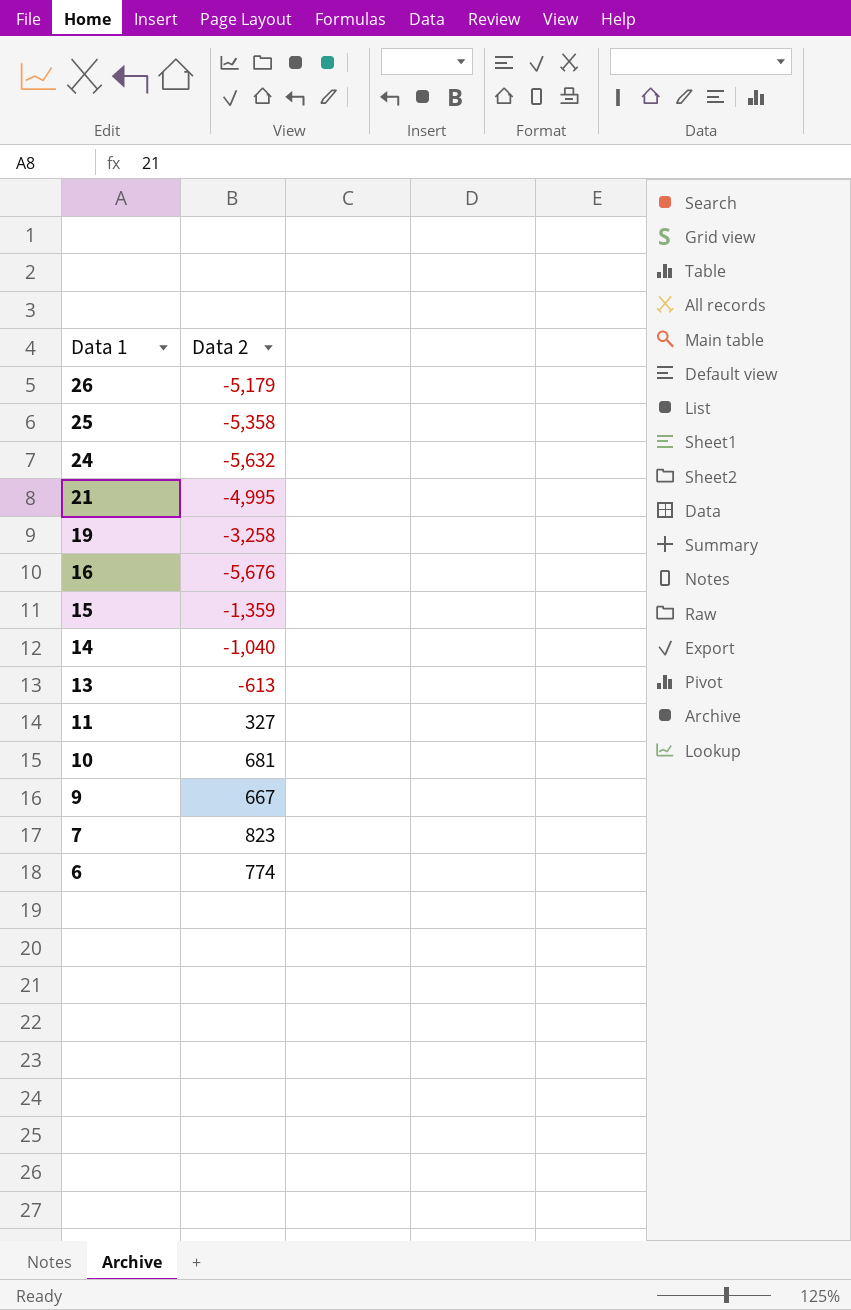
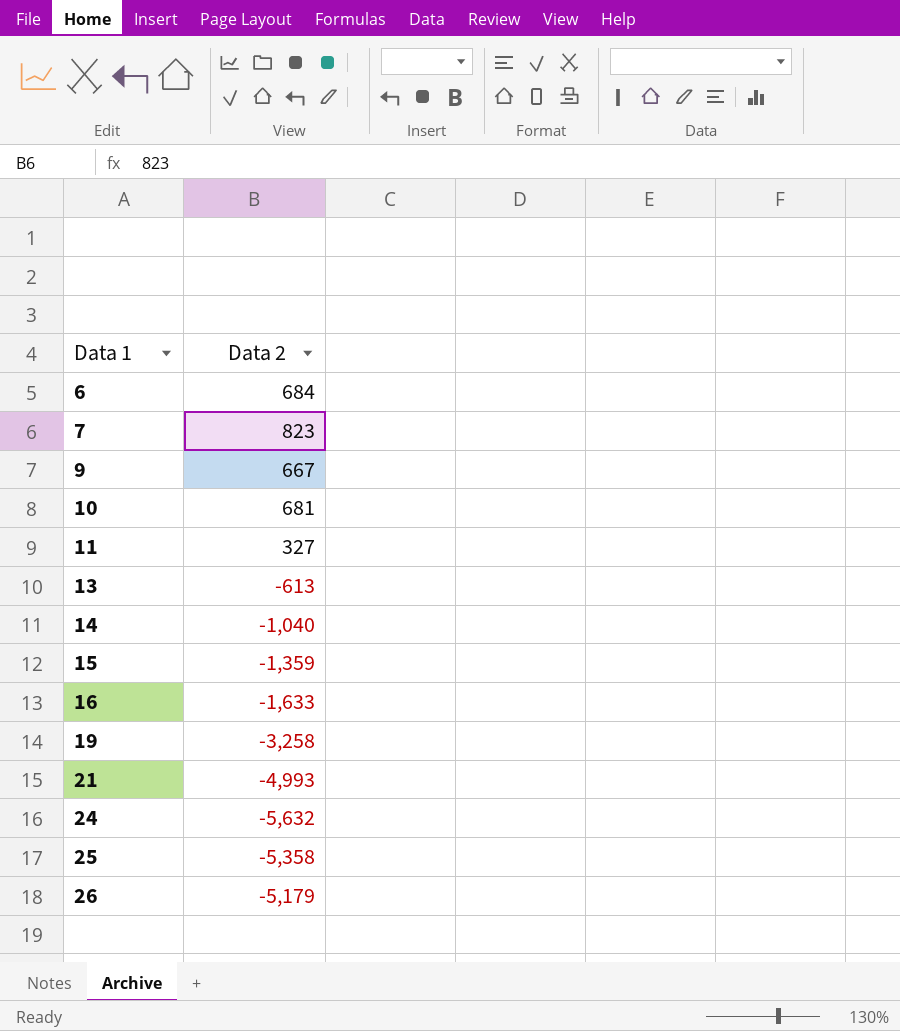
row order: Data 1 descending -> Data 1 ascending
6 | Data 2: 774 -> 684
16 | Data 2: -5,676 -> -1,633
21 | Data 2: -4,995 -> -4,993

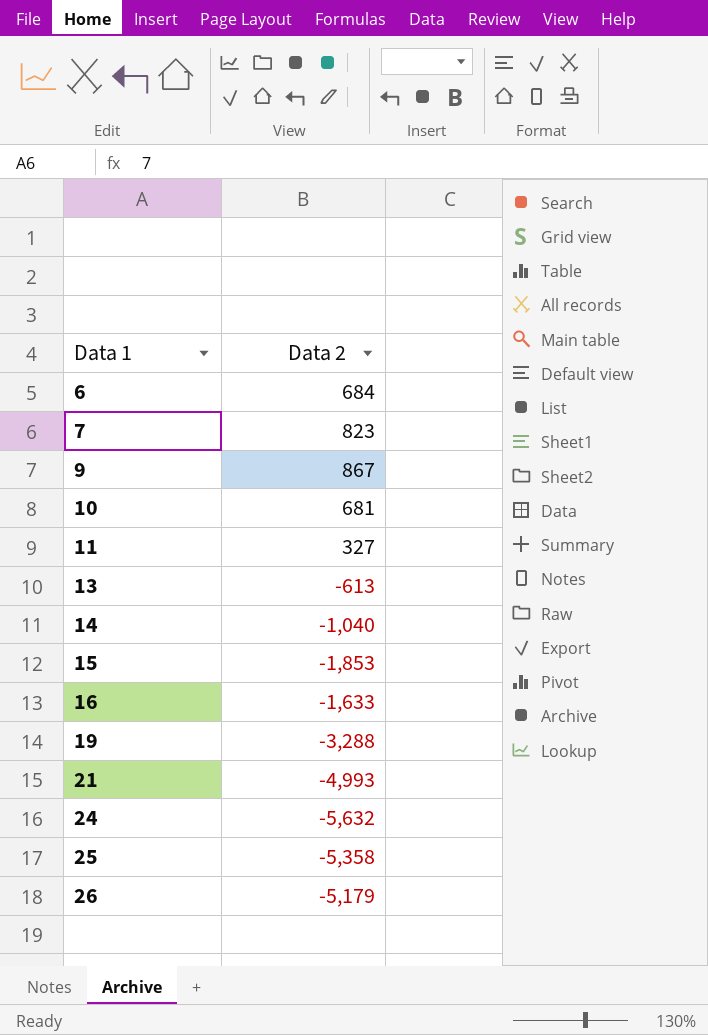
9 | Data 2: 667 -> 867
15 | Data 2: -1,359 -> -1,853
19 | Data 2: -3,258 -> -3,288

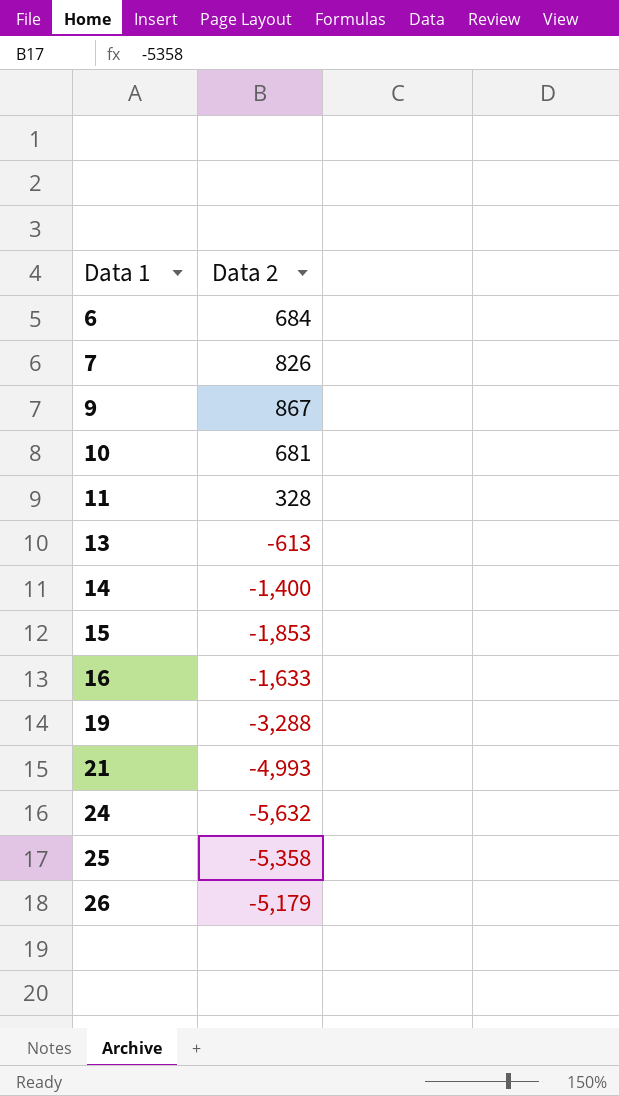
7 | Data 2: 823 -> 826
11 | Data 2: 327 -> 328
14 | Data 2: -1,040 -> -1,400

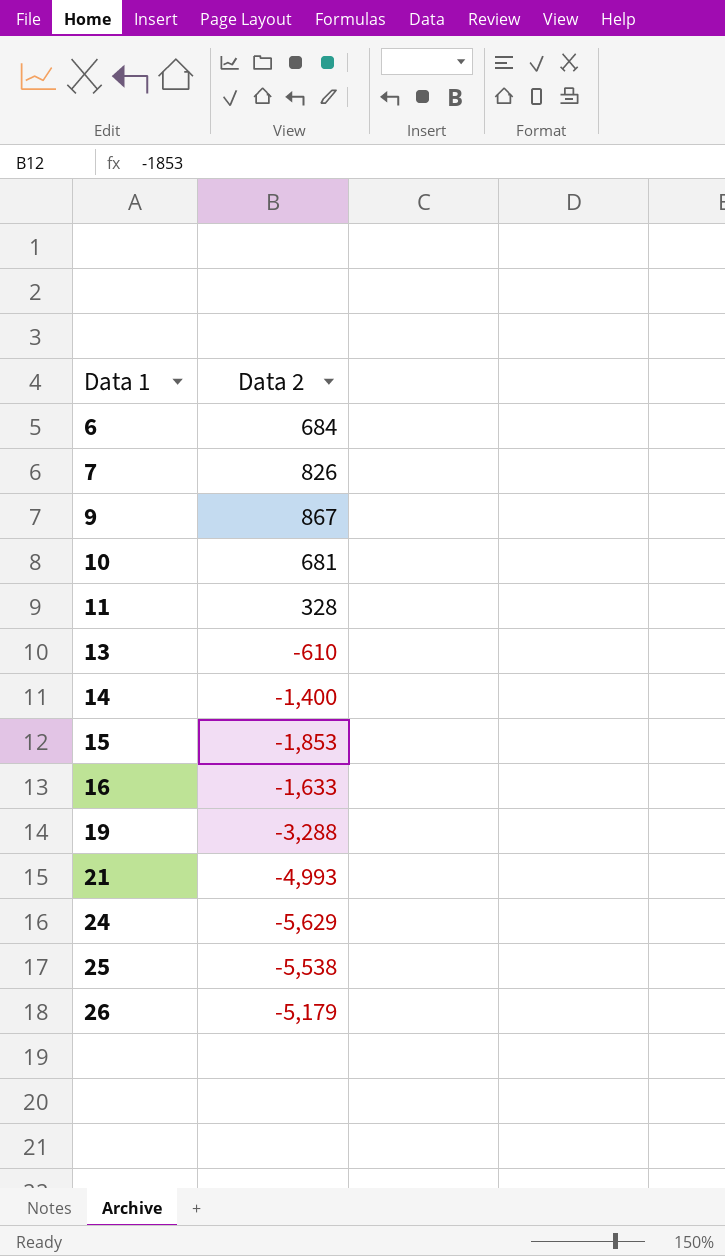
13 | Data 2: -613 -> -610
24 | Data 2: -5,632 -> -5,629
25 | Data 2: -5,358 -> -5,538

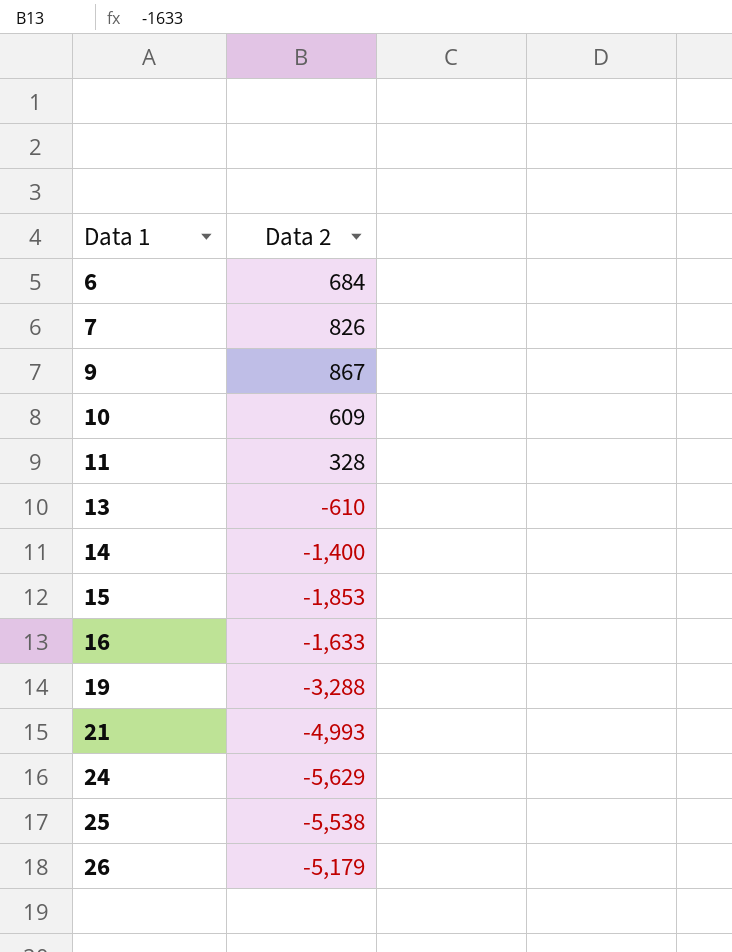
10 | Data 2: 681 -> 609

